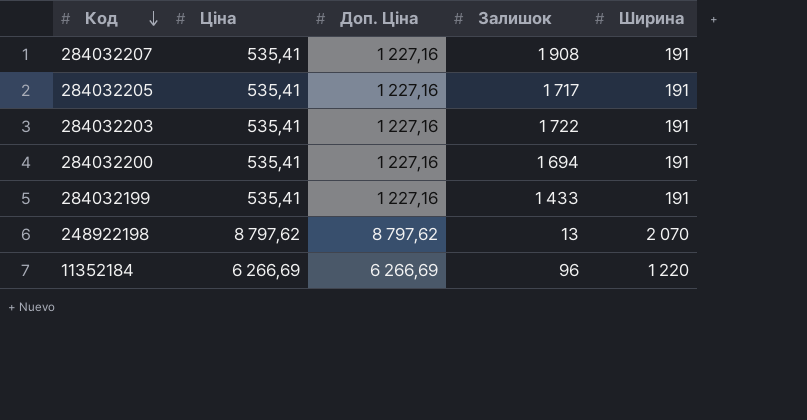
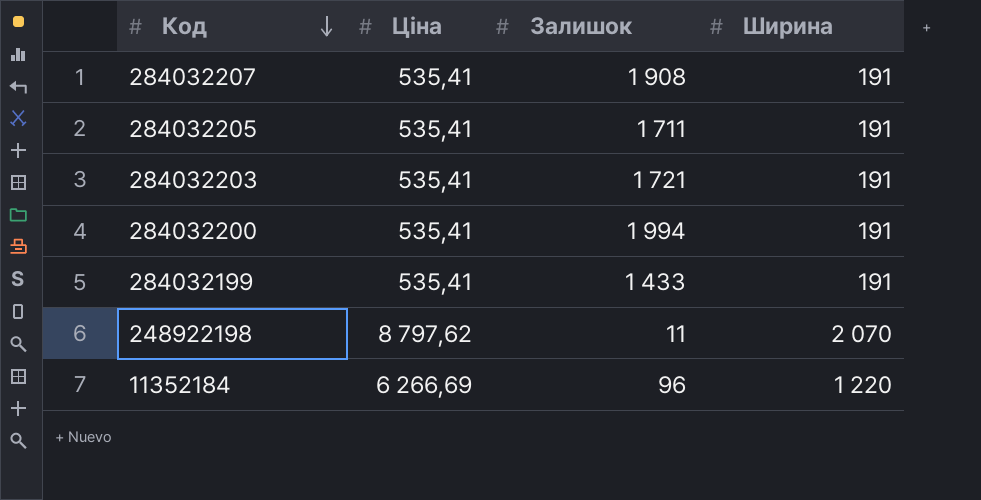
column Доп. Ціна | position: 3 -> none
284032205 | Залишок: 1 717 -> 1 711
284032203 | Залишок: 1 722 -> 1 721
284032200 | Залишок: 1 694 -> 1 994
248922198 | Залишок: 13 -> 11

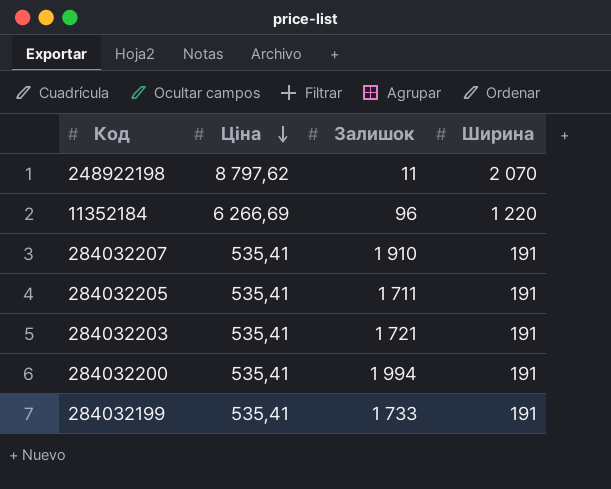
row order: Код descending -> Ціна descending
284032207 | Залишок: 1 908 -> 1 910
284032199 | Залишок: 1 433 -> 1 733

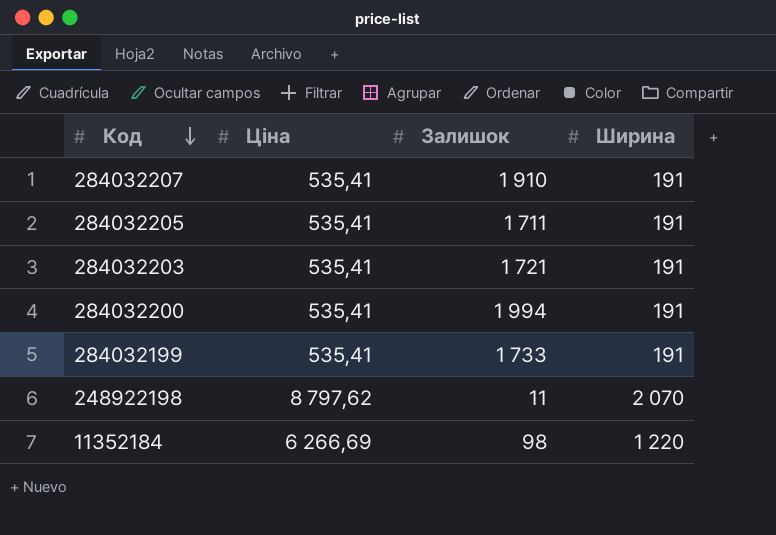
row order: Ціна descending -> Код descending
11352184 | Залишок: 96 -> 98

